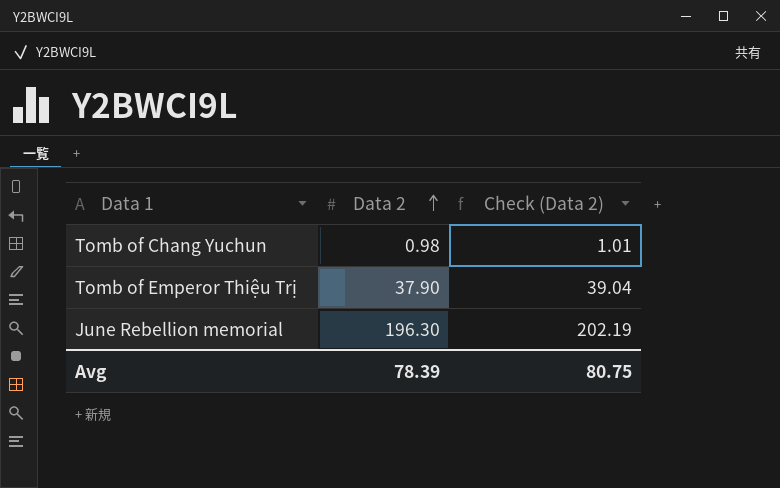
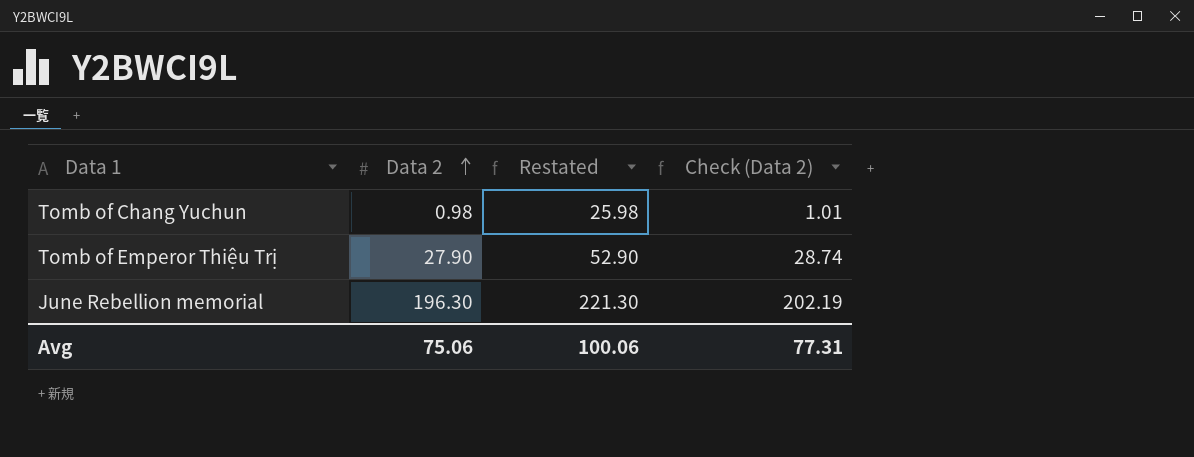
column Restated | formula: none -> [Data 2] + 25
Tomb of Emperor Thiệu Trị | Data 2: 37.90 -> 27.90
Tomb of Emperor Thiệu Trị | Check (Data 2): 39.04 -> 28.74
Avg | Data 2: 78.39 -> 75.06
Avg | Check (Data 2): 80.75 -> 77.31

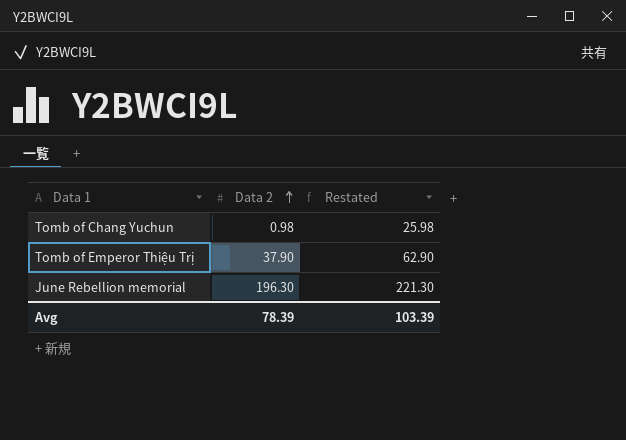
column Check (Data 2) | formula: [Data 2] * 1.03 -> none
Tomb of Emperor Thiệu Trị | Data 2: 27.90 -> 37.90
Tomb of Emperor Thiệu Trị | Restated: 52.90 -> 62.90
Avg | Data 2: 75.06 -> 78.39
Avg | Restated: 100.06 -> 103.39

